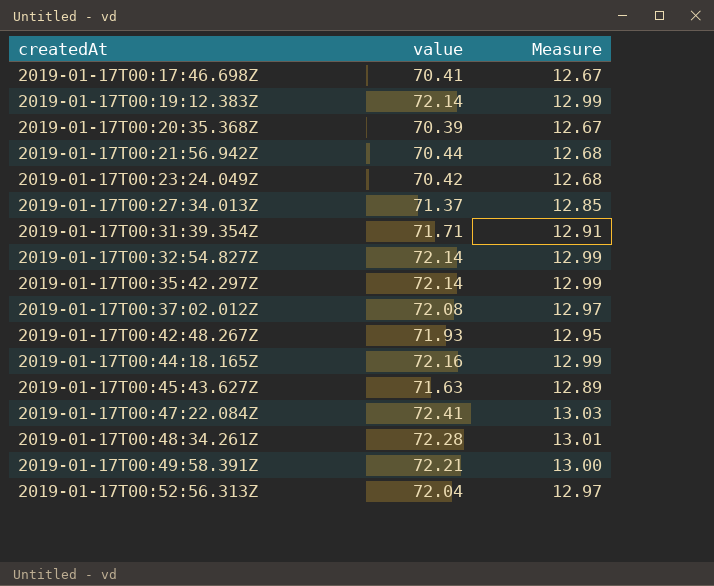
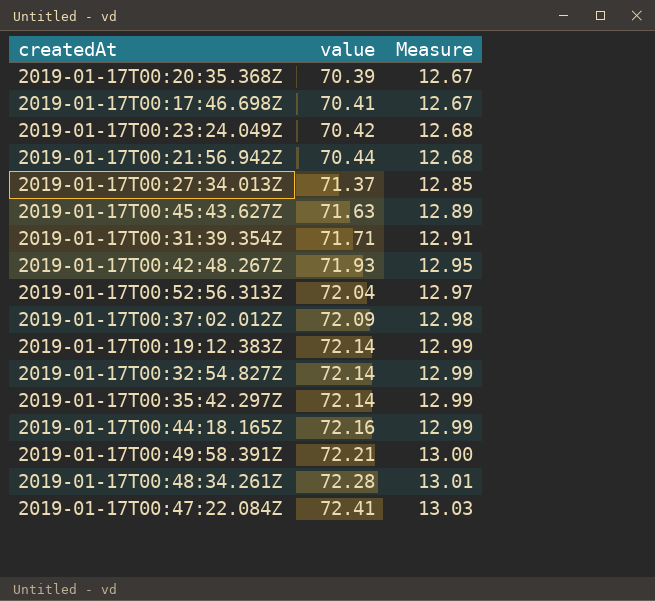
row order: createdAt ascending -> value ascending
2019-01-17T00:37:02.012Z | value: 72.08 -> 72.09
2019-01-17T00:37:02.012Z | Measure: 12.97 -> 12.98

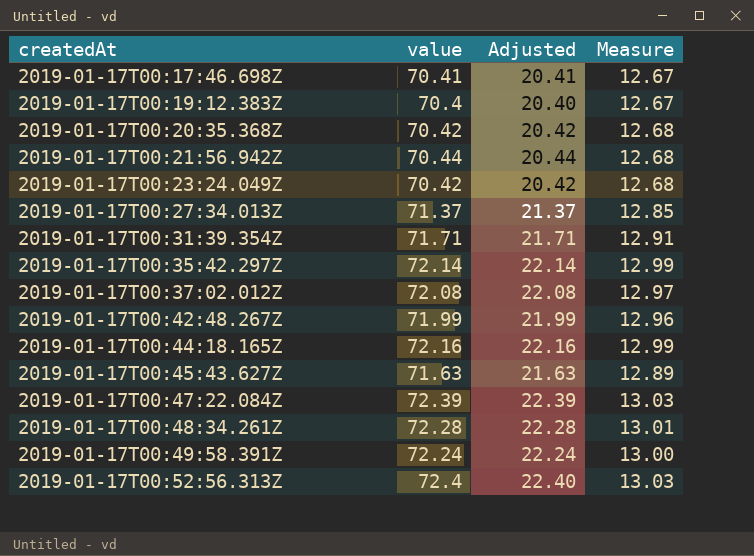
row order: value ascending -> createdAt ascending
column Adjusted | formula: none -> [value] - 50
row 2019-01-17T00:32:54.827Z: 72.14 | 12.99 -> none
2019-01-17T00:19:12.383Z | value: 72.14 -> 70.4
2019-01-17T00:19:12.383Z | Measure: 12.99 -> 12.67
2019-01-17T00:20:35.368Z | value: 70.39 -> 70.42
2019-01-17T00:20:35.368Z | Measure: 12.67 -> 12.68
2019-01-17T00:37:02.012Z | value: 72.09 -> 72.08
2019-01-17T00:37:02.012Z | Measure: 12.98 -> 12.97
2019-01-17T00:42:48.267Z | value: 71.93 -> 71.99
2019-01-17T00:42:48.267Z | Measure: 12.95 -> 12.96
2019-01-17T00:47:22.084Z | value: 72.41 -> 72.39
2019-01-17T00:49:58.391Z | value: 72.21 -> 72.24
2019-01-17T00:52:56.313Z | value: 72.04 -> 72.4
2019-01-17T00:52:56.313Z | Measure: 12.97 -> 13.03

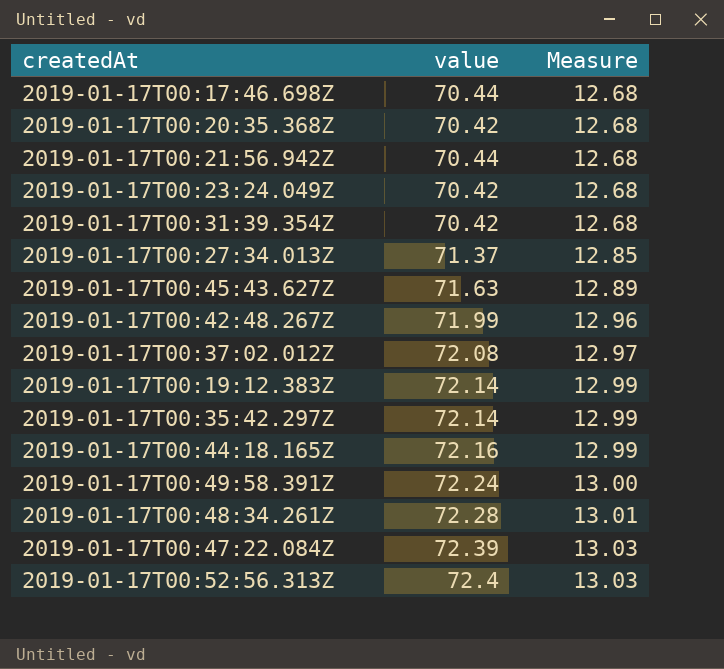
row order: createdAt ascending -> Measure ascending
column Adjusted | formula: [value] - 50 -> none
2019-01-17T00:17:46.698Z | value: 70.41 -> 70.44
2019-01-17T00:17:46.698Z | Measure: 12.67 -> 12.68
2019-01-17T00:31:39.354Z | value: 71.71 -> 70.42
2019-01-17T00:31:39.354Z | Measure: 12.91 -> 12.68
2019-01-17T00:19:12.383Z | value: 70.4 -> 72.14
2019-01-17T00:19:12.383Z | Measure: 12.67 -> 12.99

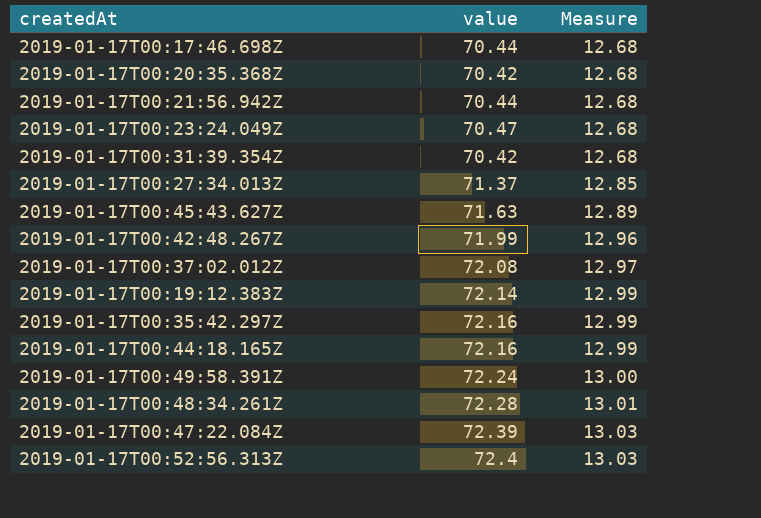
2019-01-17T00:23:24.049Z | value: 70.42 -> 70.47
2019-01-17T00:35:42.297Z | value: 72.14 -> 72.16

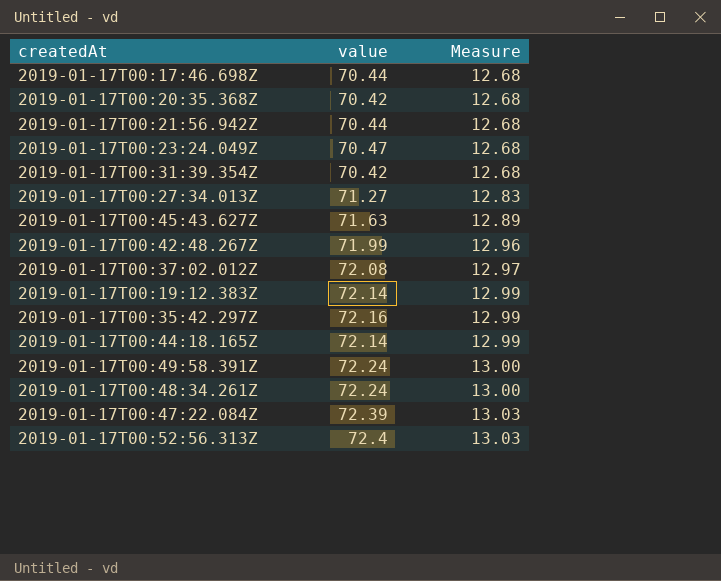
2019-01-17T00:27:34.013Z | value: 71.37 -> 71.27
2019-01-17T00:27:34.013Z | Measure: 12.85 -> 12.83
2019-01-17T00:44:18.165Z | value: 72.16 -> 72.14
2019-01-17T00:48:34.261Z | value: 72.28 -> 72.24
2019-01-17T00:48:34.261Z | Measure: 13.01 -> 13.00

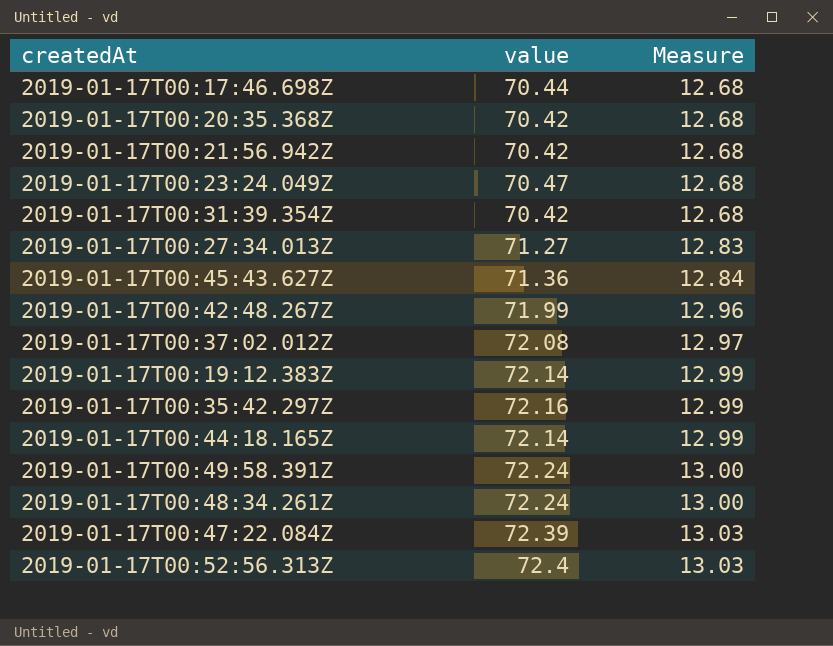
2019-01-17T00:21:56.942Z | value: 70.44 -> 70.42
2019-01-17T00:45:43.627Z | value: 71.63 -> 71.36
2019-01-17T00:45:43.627Z | Measure: 12.89 -> 12.84

